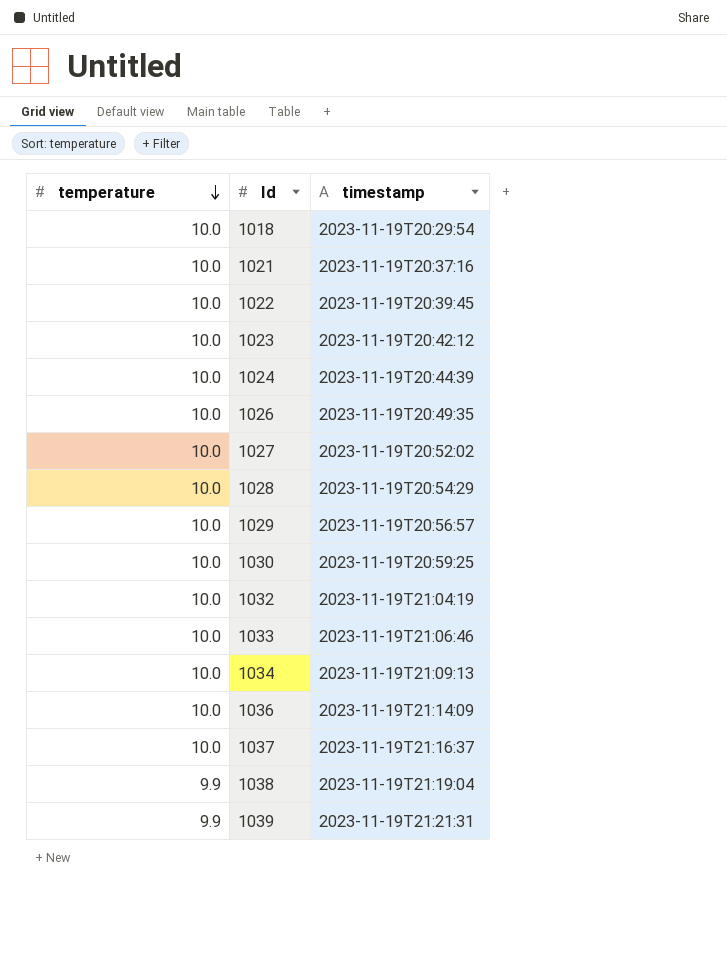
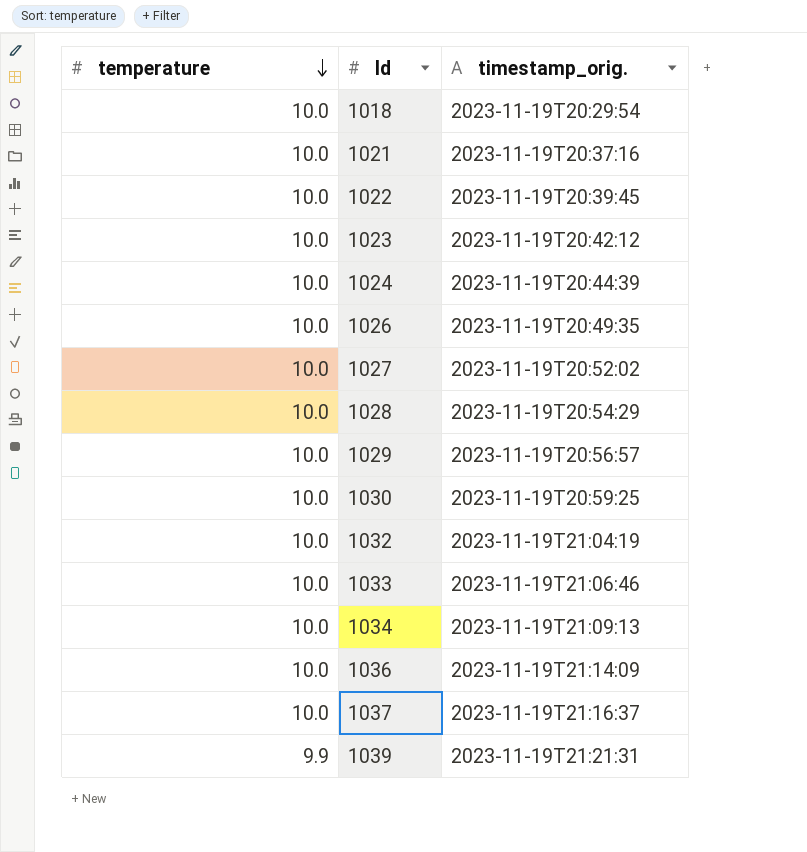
column name: timestamp -> timestamp_orig.
row 1038: 9.9 | 2023-11-19T21:19:04 -> none

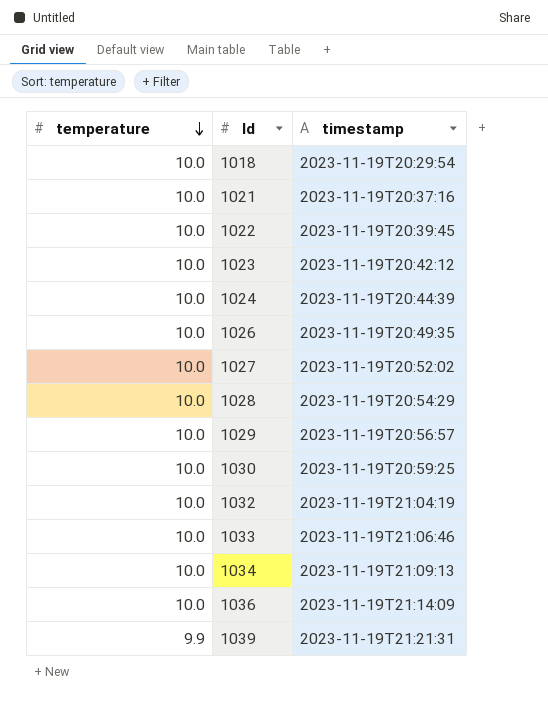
column name: timestamp_orig. -> timestamp
row 1037: 10.0 | 2023-11-19T21:16:37 -> none

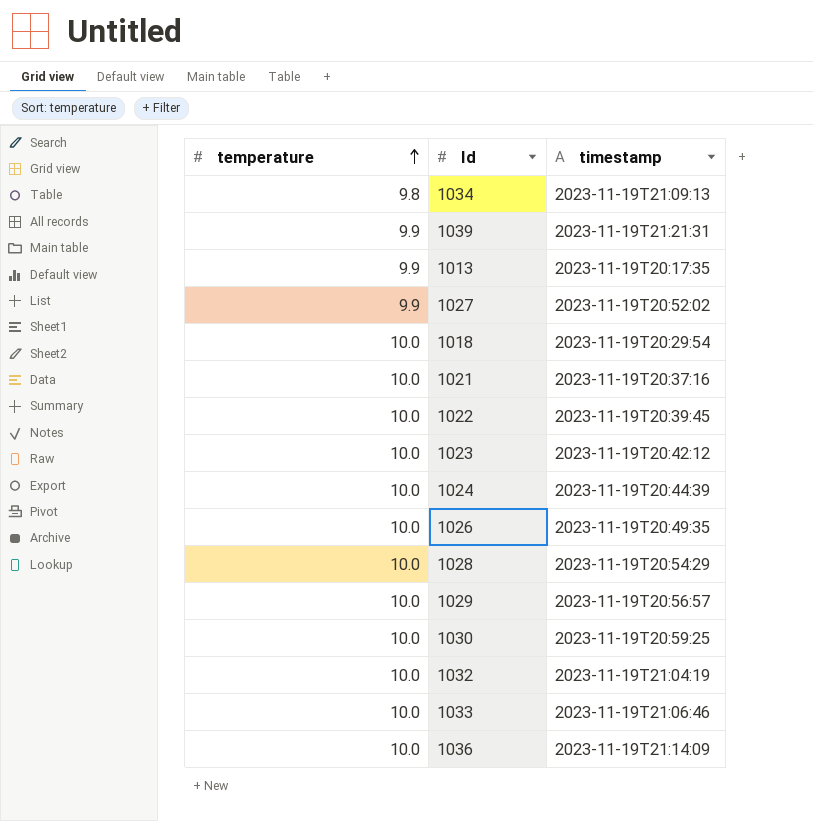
row order: temperature descending -> temperature ascending
1034 | temperature: 10.0 -> 9.8
row 1013: none -> 9.9 | 2023-11-19T20:17:35
1027 | temperature: 10.0 -> 9.9

